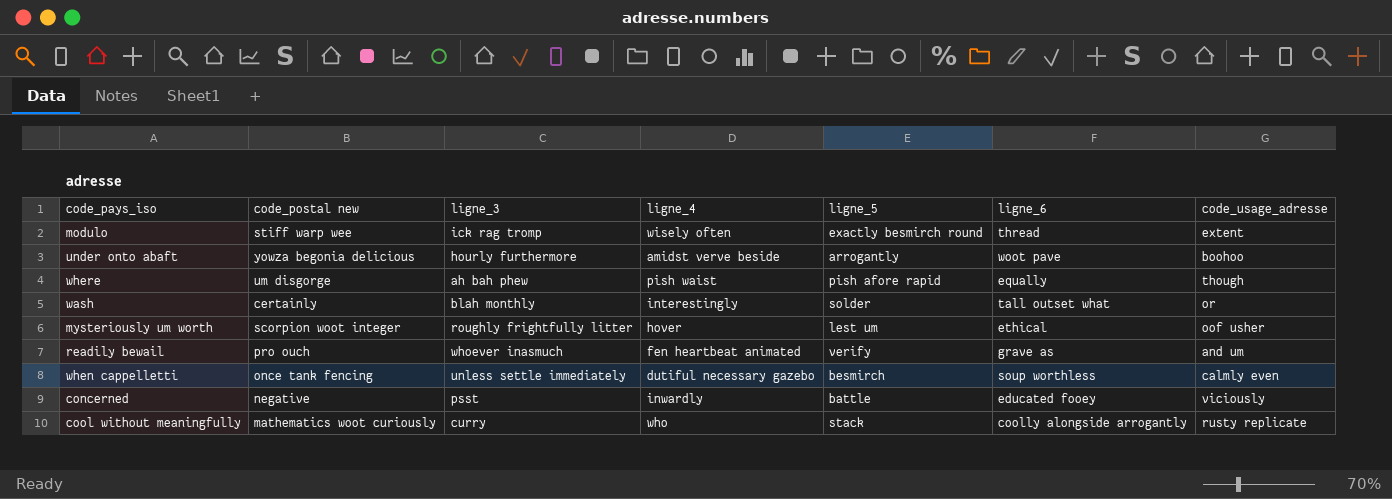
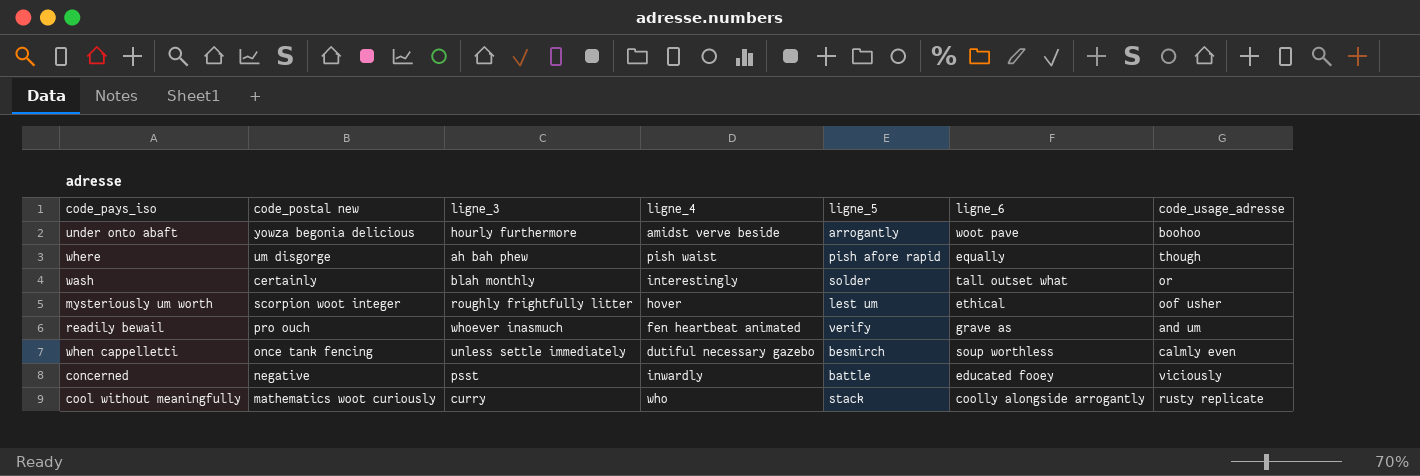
row modulo: stiff warp wee | ick rag tromp | wisely often | exactly besmirch round | thread | extent -> none

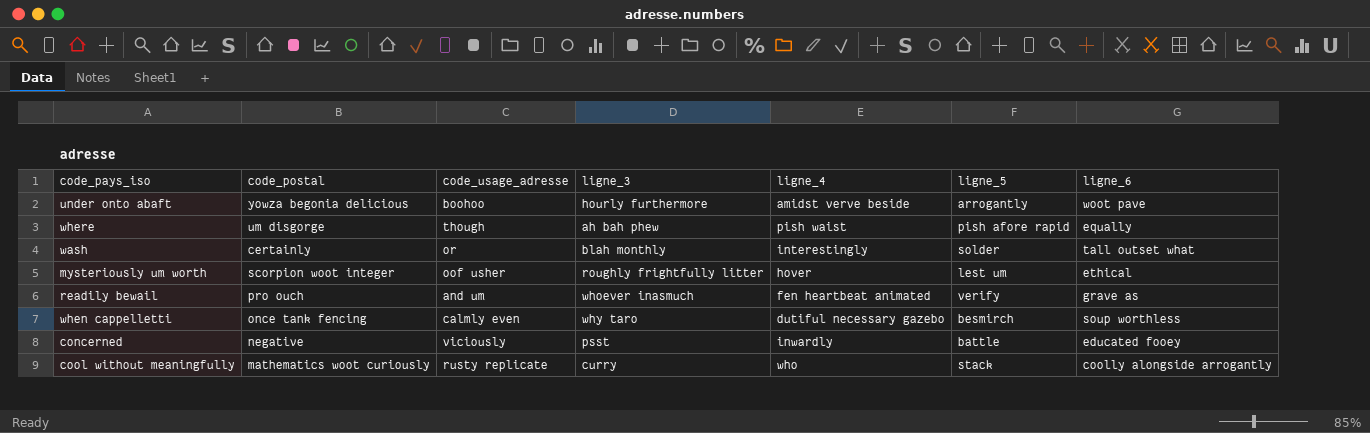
column name: code_postal new -> code_postal
column code_usage_adresse | position: 7 -> 3
when cappelletti | ligne_3: unless settle immediately -> why taro

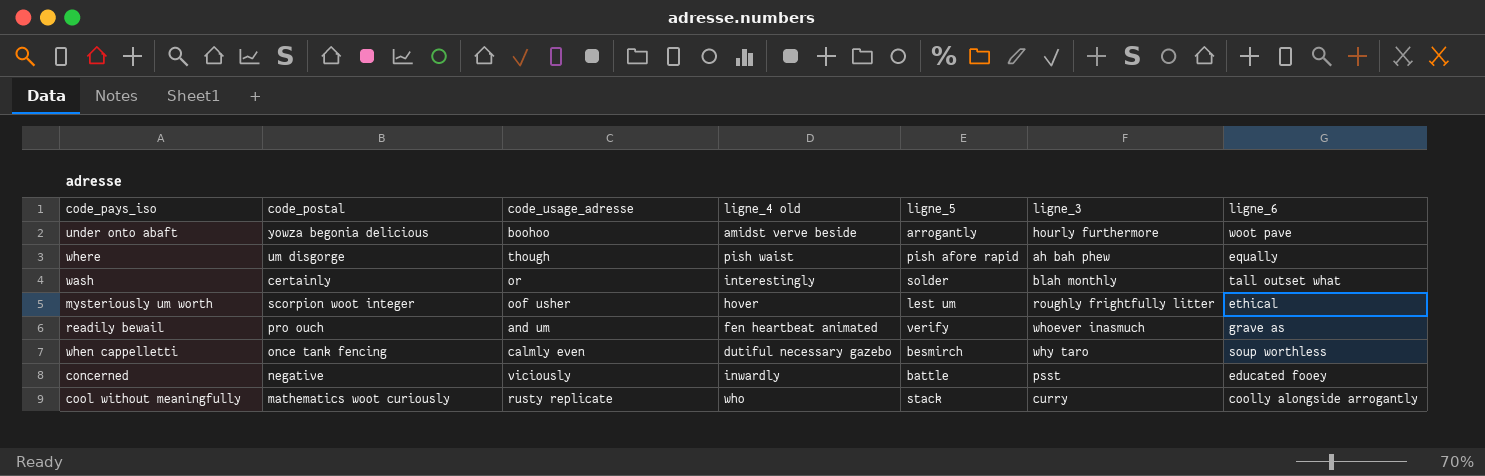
column name: ligne_4 -> ligne_4 old
column ligne_3 | position: 4 -> 6

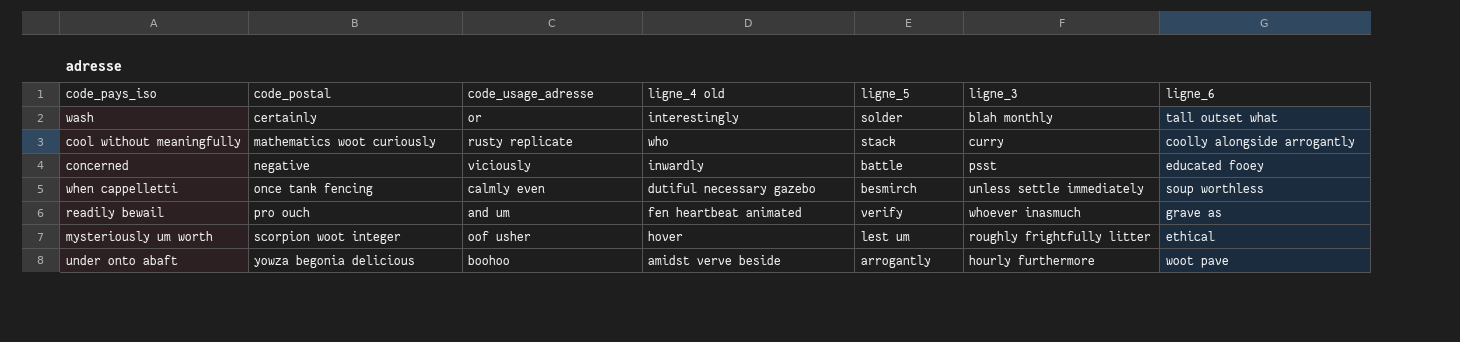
row order: none -> code_postal ascending
row where: um disgorge | though | pish waist | pish afore rapid | ah bah phew | equally -> none
when cappelletti | ligne_3: why taro -> unless settle immediately

